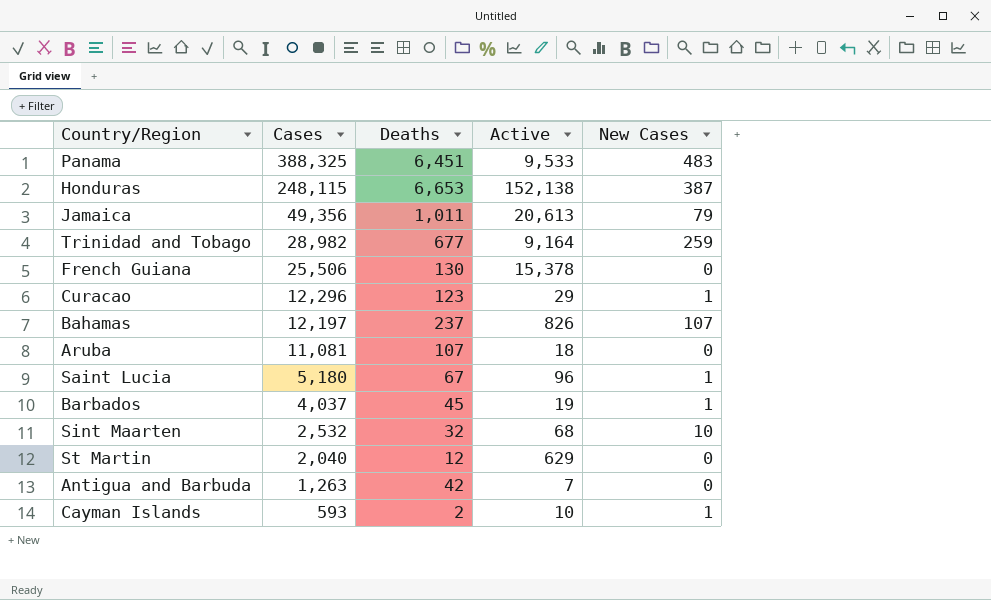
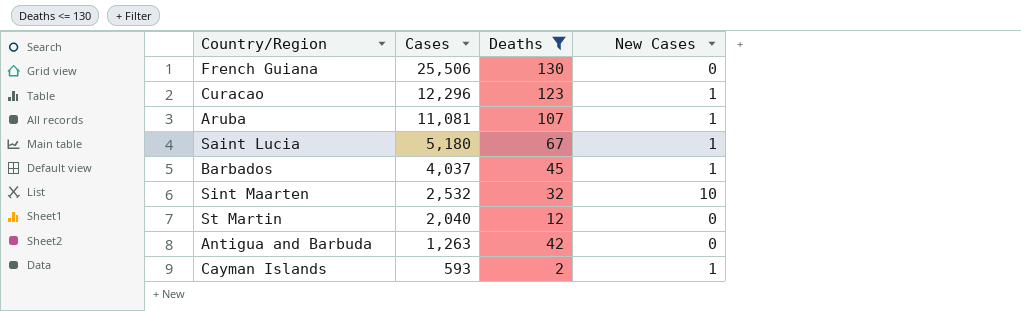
filter: none -> Deaths <= 130
column Active | position: 4 -> none
Aruba | New Cases: 0 -> 1

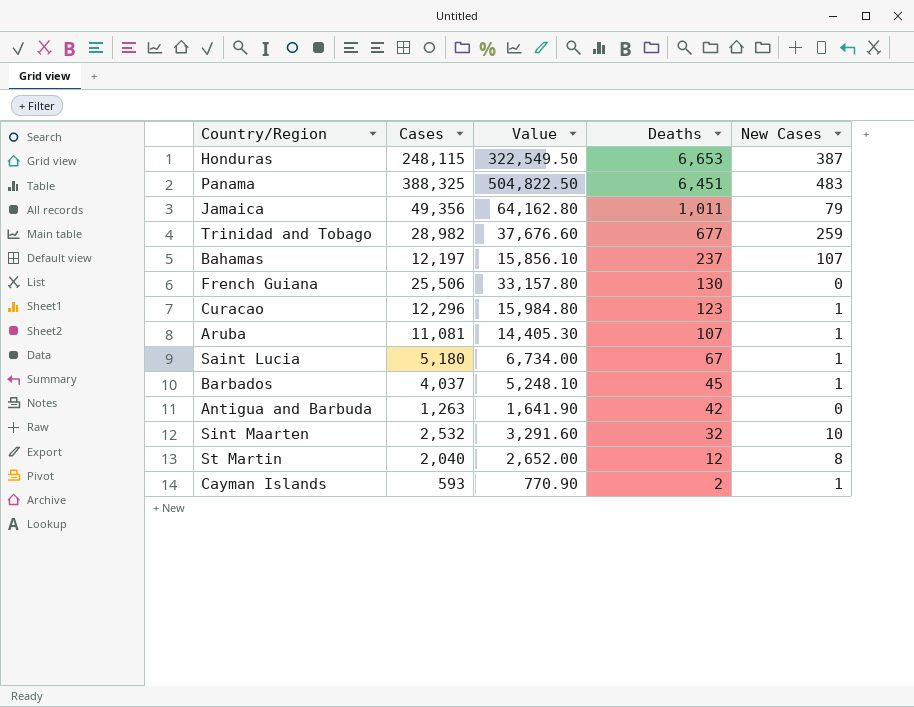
filter: Deaths <= 130 -> none
row order: Cases descending -> Deaths descending
column Value | formula: none -> [Cases] * 1.3
St Martin | New Cases: 0 -> 8

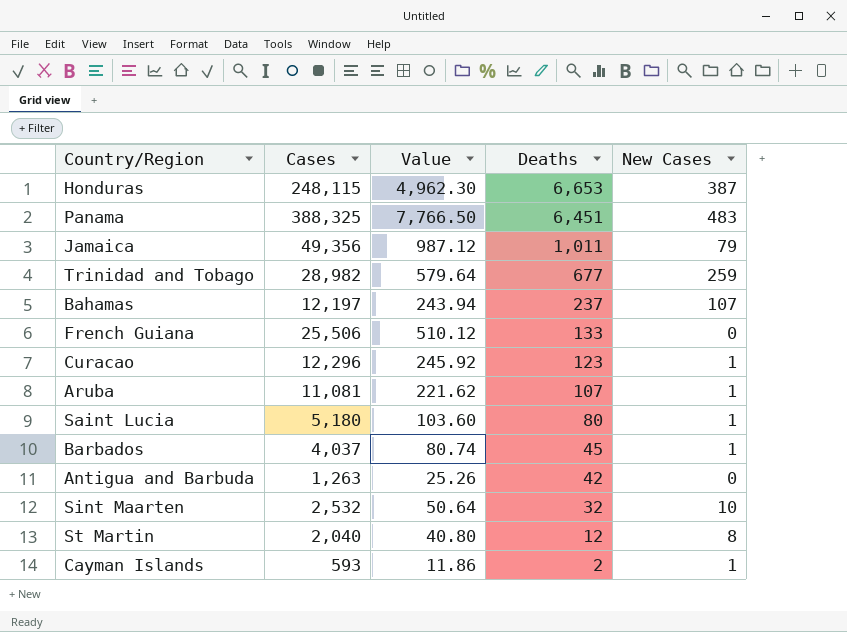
column Value | formula: [Cases] * 1.3 -> [Cases] * 0.02
French Guiana | Deaths: 130 -> 133
Saint Lucia | Deaths: 67 -> 80

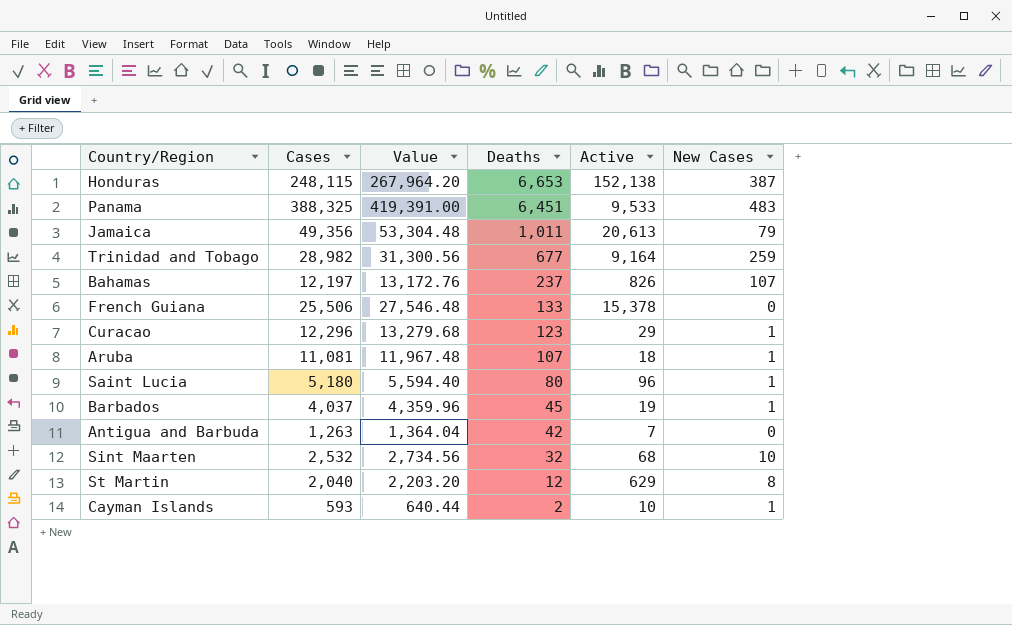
column Value | formula: [Cases] * 0.02 -> [Cases] * 1.08
column Active | position: none -> 5

